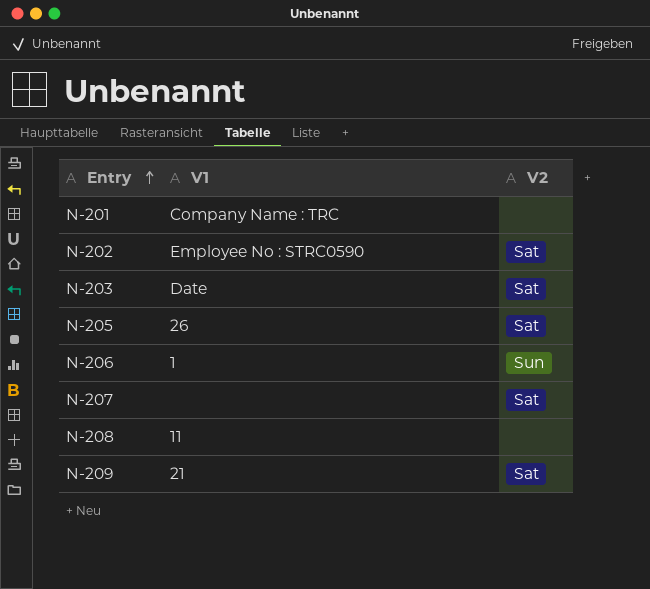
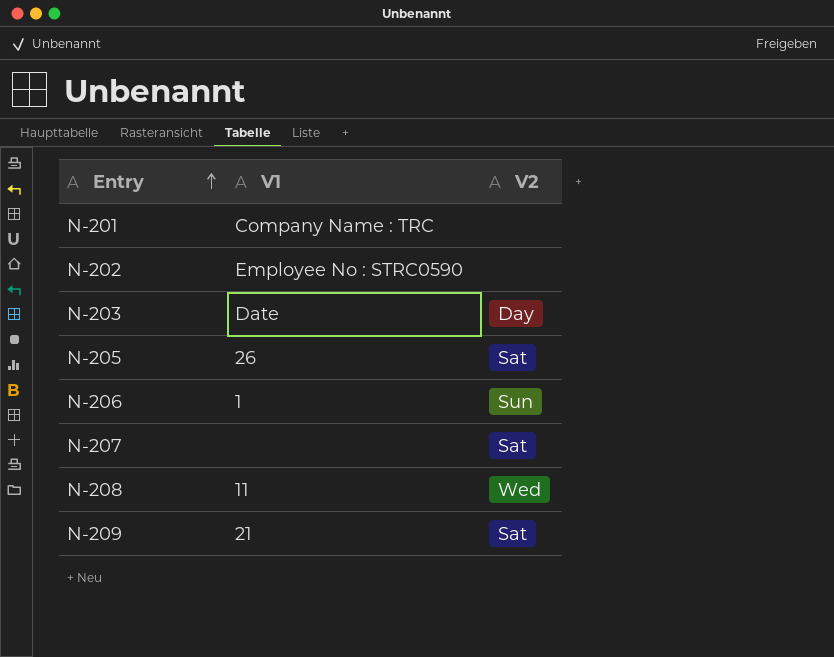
N-202 | V2: Sat -> none
N-203 | V2: Sat -> Day
N-208 | V2: none -> Wed

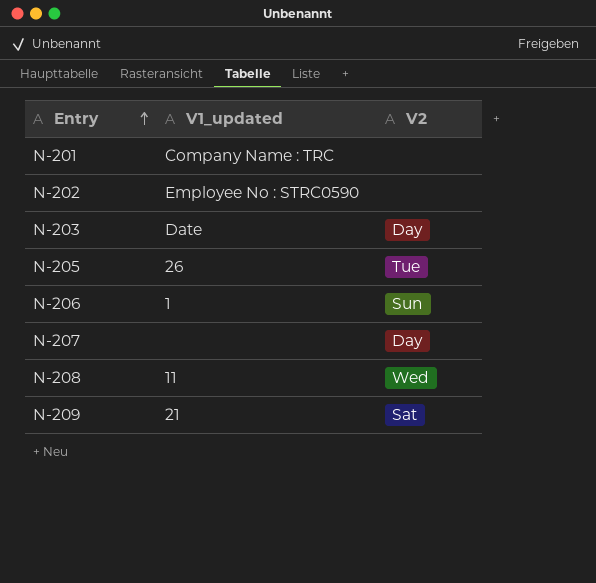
column name: V1 -> V1_updated
N-205 | V2: Sat -> Tue
N-207 | V2: Sat -> Day

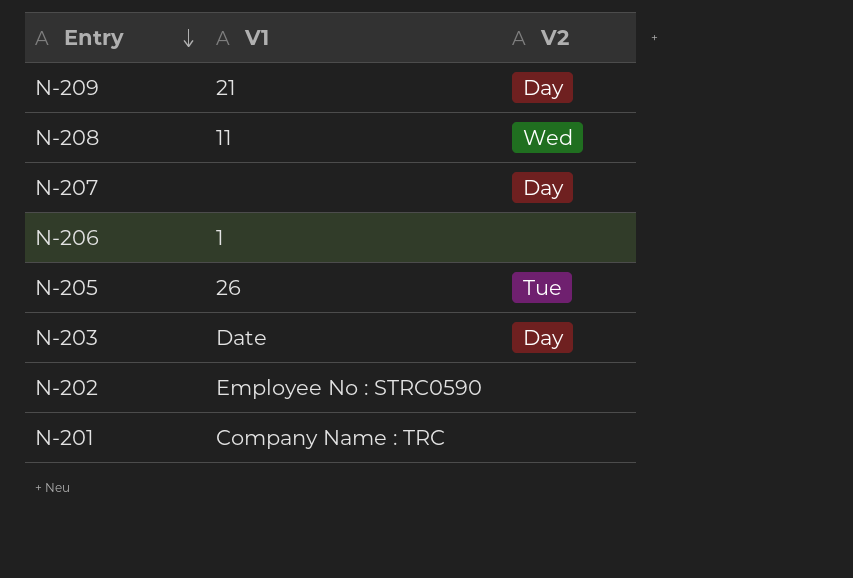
row order: Entry ascending -> Entry descending
column name: V1_updated -> V1
N-209 | V2: Sat -> Day
N-206 | V2: Sun -> none

